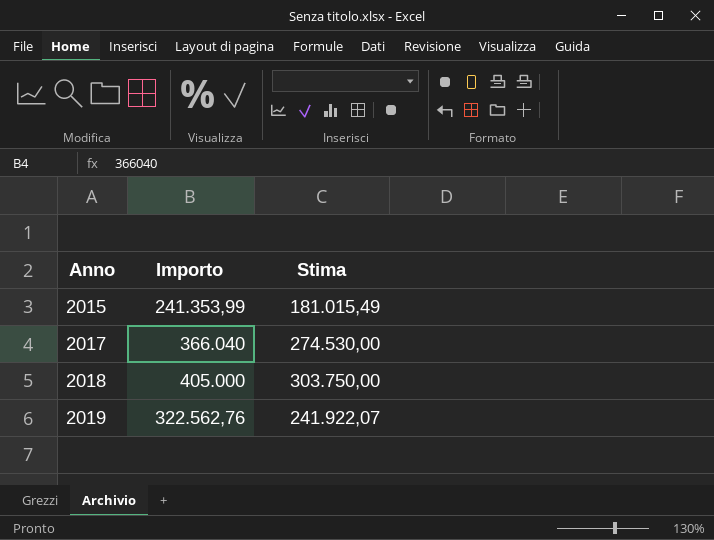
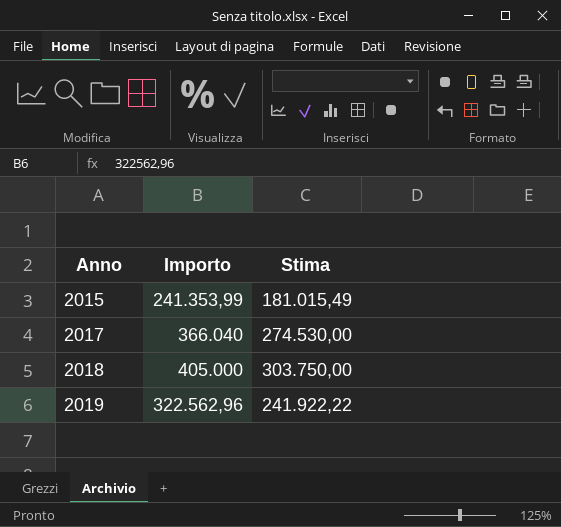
2019 | Importo: 322.562,76 -> 322.562,96
2019 | Stima: 241.922,07 -> 241.922,22

